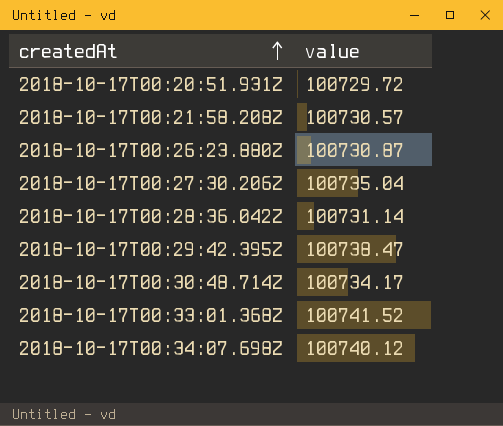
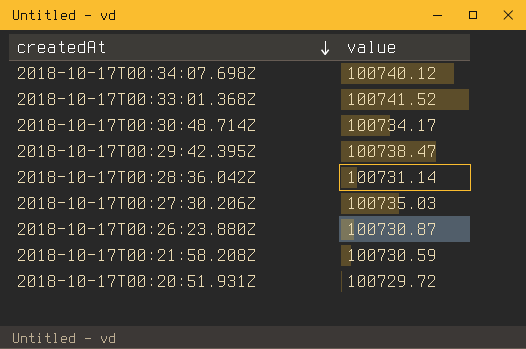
row order: createdAt ascending -> createdAt descending
2018-10-17T00:27:30.206Z | value: 100735.04 -> 100735.03
2018-10-17T00:21:58.208Z | value: 100730.57 -> 100730.59

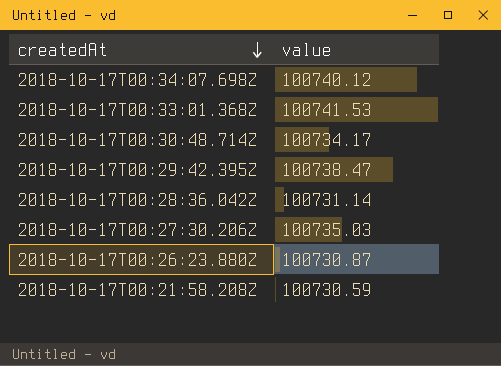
row 2018-10-17T00:20:51.931Z: 100729.72 -> none
2018-10-17T00:33:01.368Z | value: 100741.52 -> 100741.53

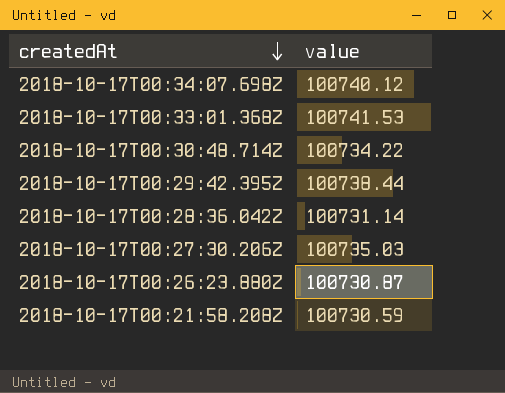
2018-10-17T00:30:48.714Z | value: 100734.17 -> 100734.22
2018-10-17T00:29:42.395Z | value: 100738.47 -> 100738.44

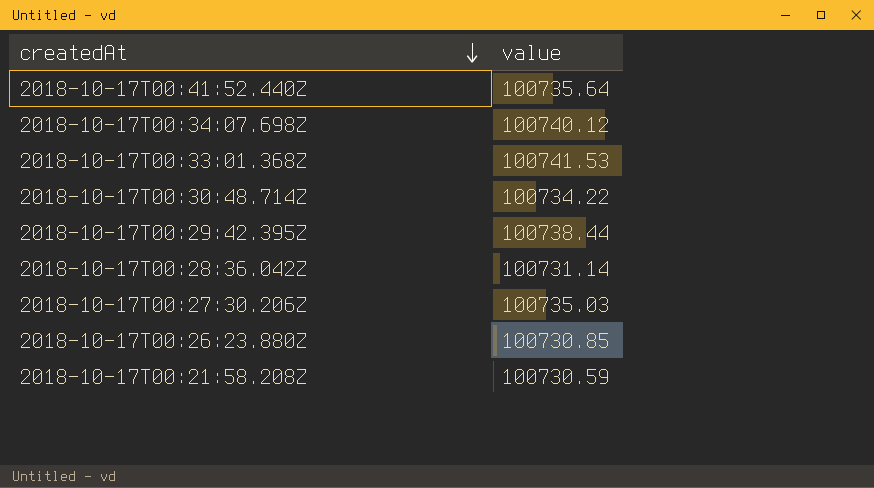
row 2018-10-17T00:41:52.440Z: none -> 100735.64
2018-10-17T00:26:23.880Z | value: 100730.87 -> 100730.85

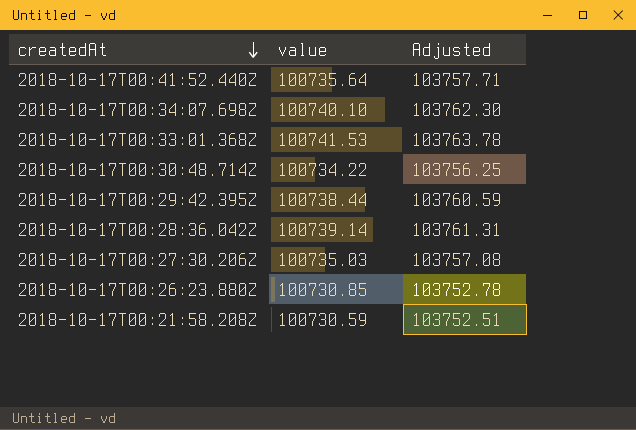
column Adjusted | formula: none -> [value] * 1.03
2018-10-17T00:34:07.698Z | value: 100740.12 -> 100740.10
2018-10-17T00:28:36.042Z | value: 100731.14 -> 100739.14

